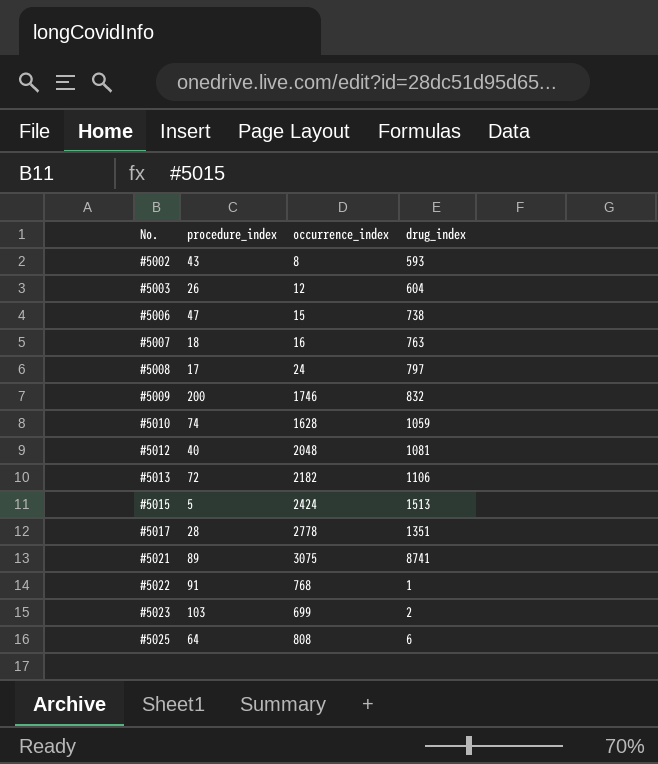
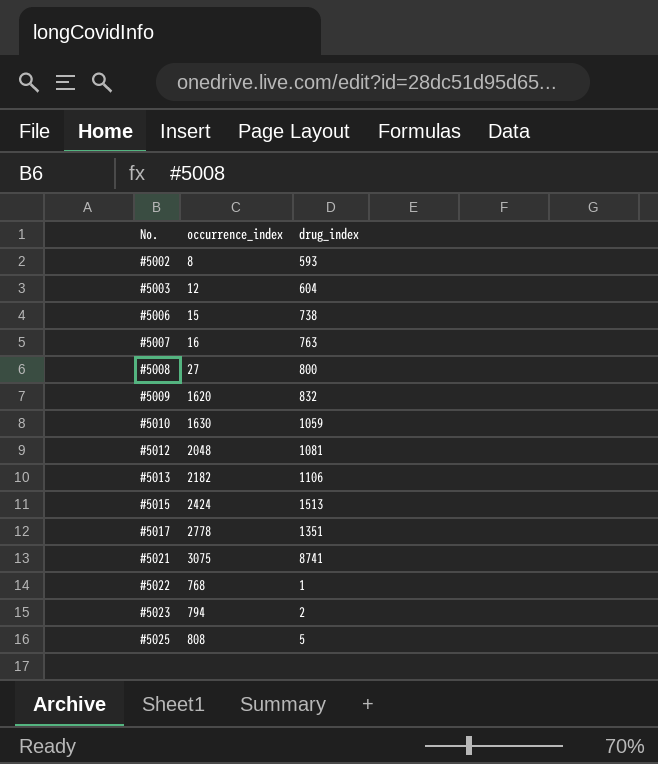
column procedure_index | position: 2 -> none
#5008 | occurrence_index: 24 -> 27
#5008 | drug_index: 797 -> 800
#5009 | occurrence_index: 1746 -> 1620
#5010 | occurrence_index: 1628 -> 1630
#5023 | occurrence_index: 699 -> 794
#5025 | drug_index: 6 -> 5

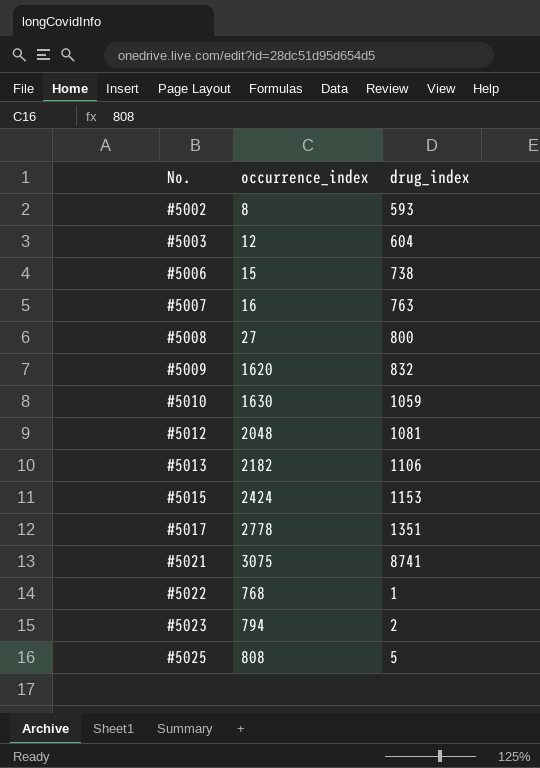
#5015 | drug_index: 1513 -> 1153

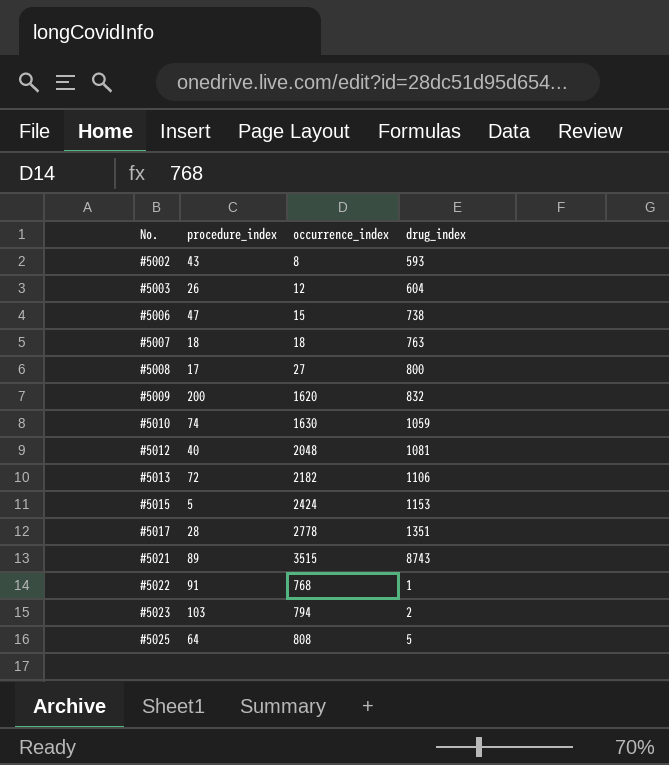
column procedure_index | position: none -> 2
#5007 | occurrence_index: 16 -> 18
#5021 | occurrence_index: 3075 -> 3515
#5021 | drug_index: 8741 -> 8743

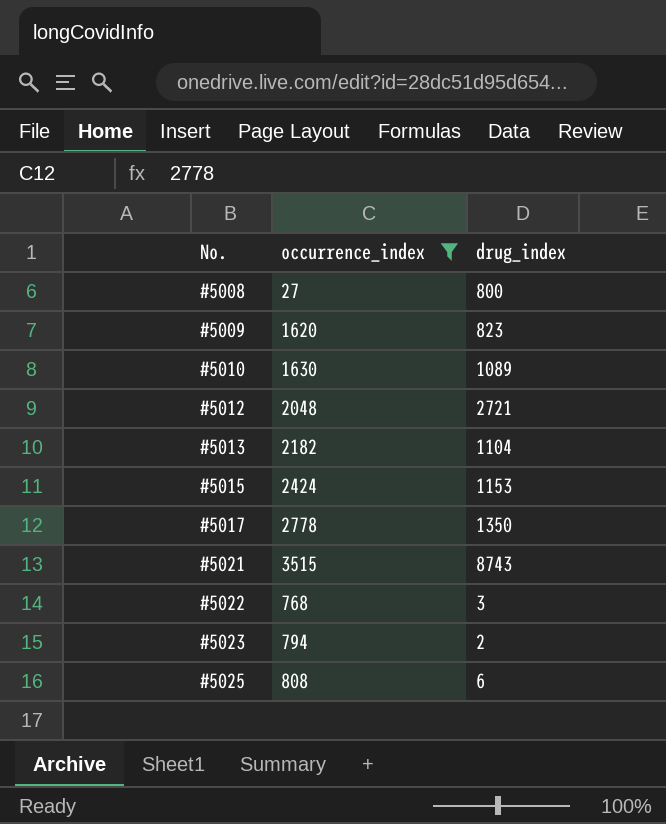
filter: none -> occurrence_index >= 27
column procedure_index | position: 2 -> none
#5009 | drug_index: 832 -> 823
#5010 | drug_index: 1059 -> 1089
#5012 | drug_index: 1081 -> 2721
#5013 | drug_index: 1106 -> 1104
#5017 | drug_index: 1351 -> 1350
#5022 | drug_index: 1 -> 3
#5025 | drug_index: 5 -> 6

